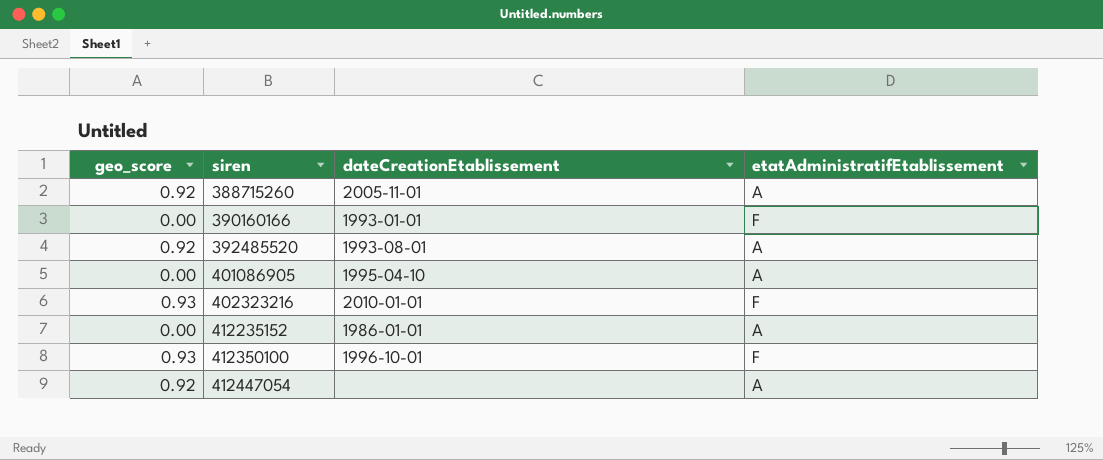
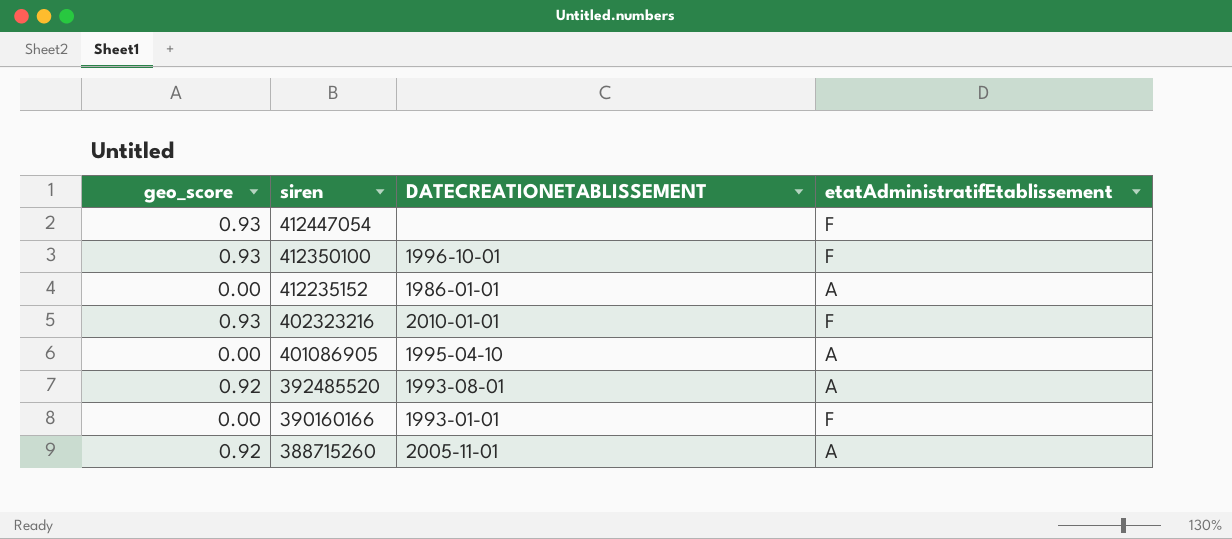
row order: siren ascending -> siren descending
column name: dateCreationEtablissement -> DATECREATIONETABLISSEMENT
412447054 | geo_score: 0.92 -> 0.93
412447054 | etatAdministratifEtablissement: A -> F

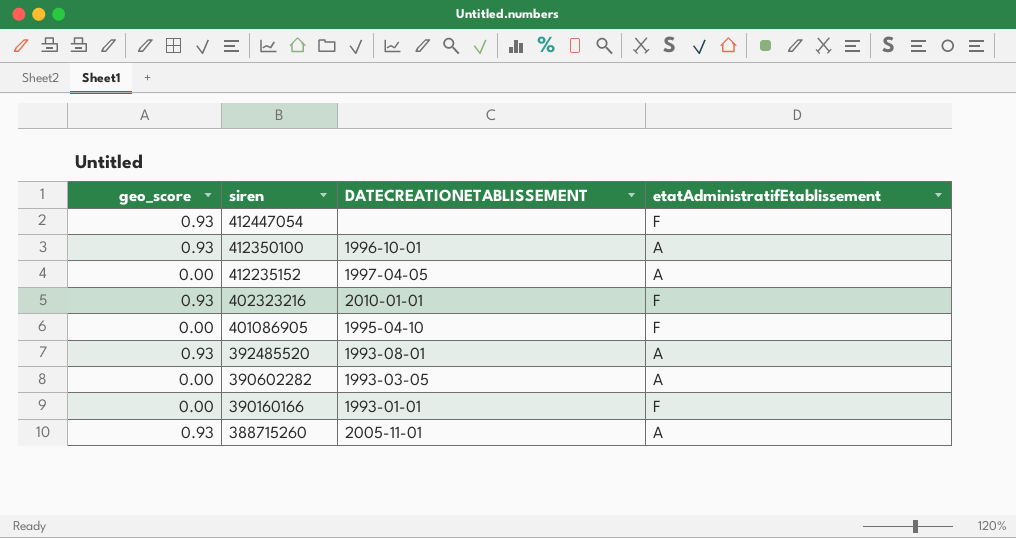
412350100 | etatAdministratifEtablissement: F -> A
412235152 | DATECREATIONETABLISSEMENT: 1986-01-01 -> 1997-04-05
401086905 | etatAdministratifEtablissement: A -> F
392485520 | geo_score: 0.92 -> 0.93
row 390602282: none -> 0.00 | 1993-03-05 | A
388715260 | geo_score: 0.92 -> 0.93

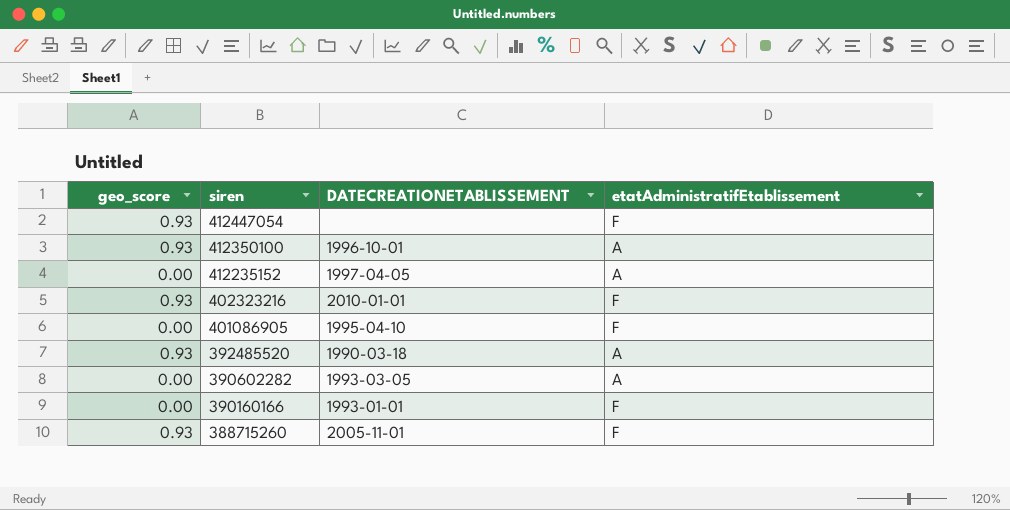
392485520 | DATECREATIONETABLISSEMENT: 1993-08-01 -> 1990-03-18
388715260 | etatAdministratifEtablissement: A -> F

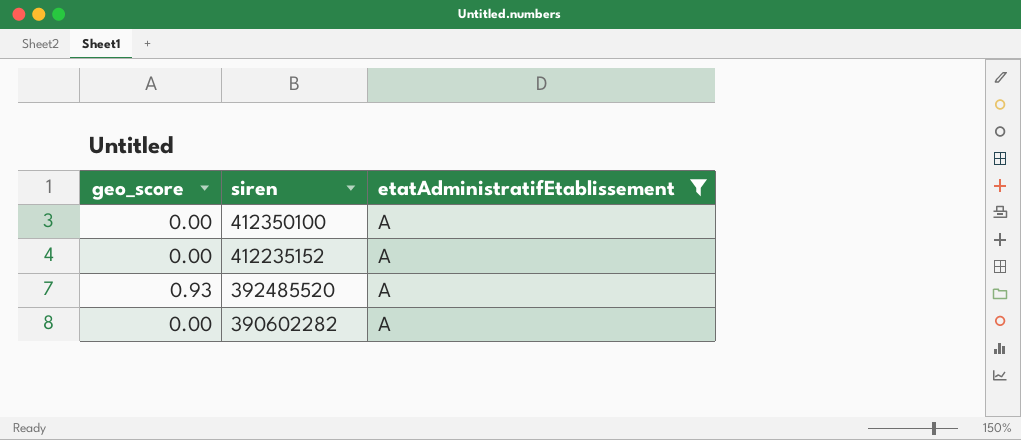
filter: none -> etatAdministratifEtablissement = A
column DATECREATIONETABLISSEMENT | position: 3 -> none
412350100 | geo_score: 0.93 -> 0.00

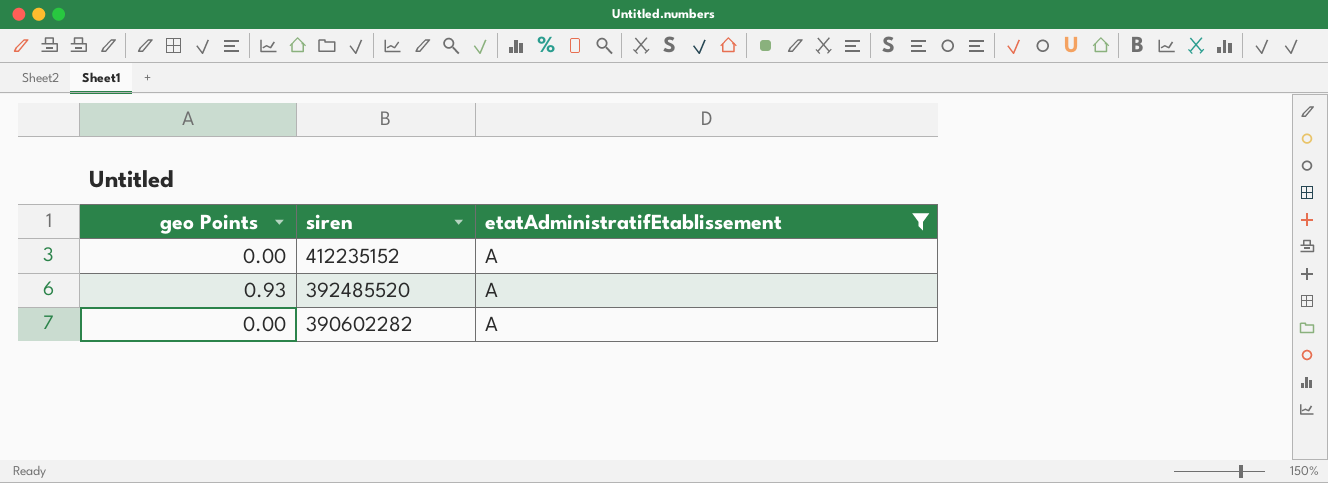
column name: geo_score -> geo Points
row 412350100: 0.00 | A -> none

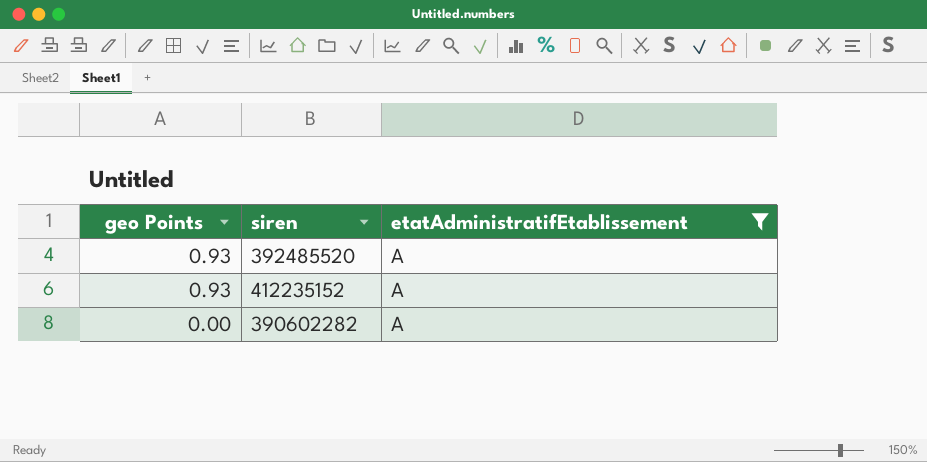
row order: siren descending -> geo Points descending
412235152 | geo Points: 0.00 -> 0.93

